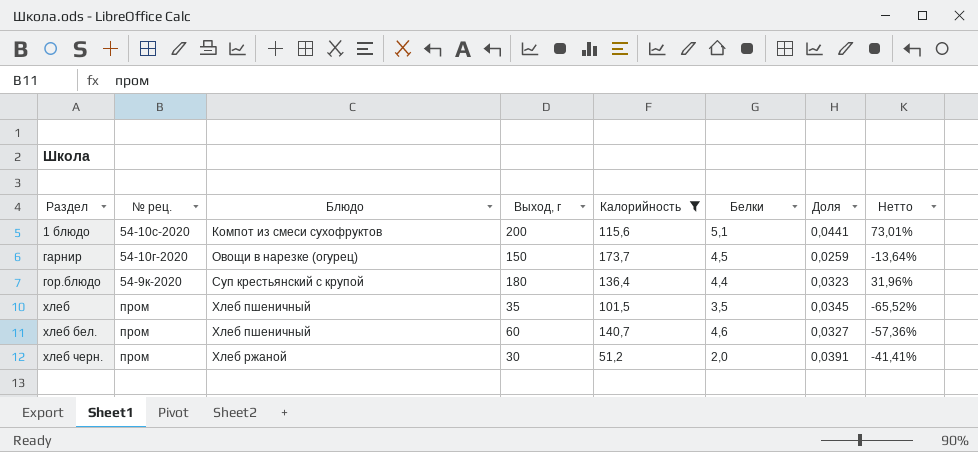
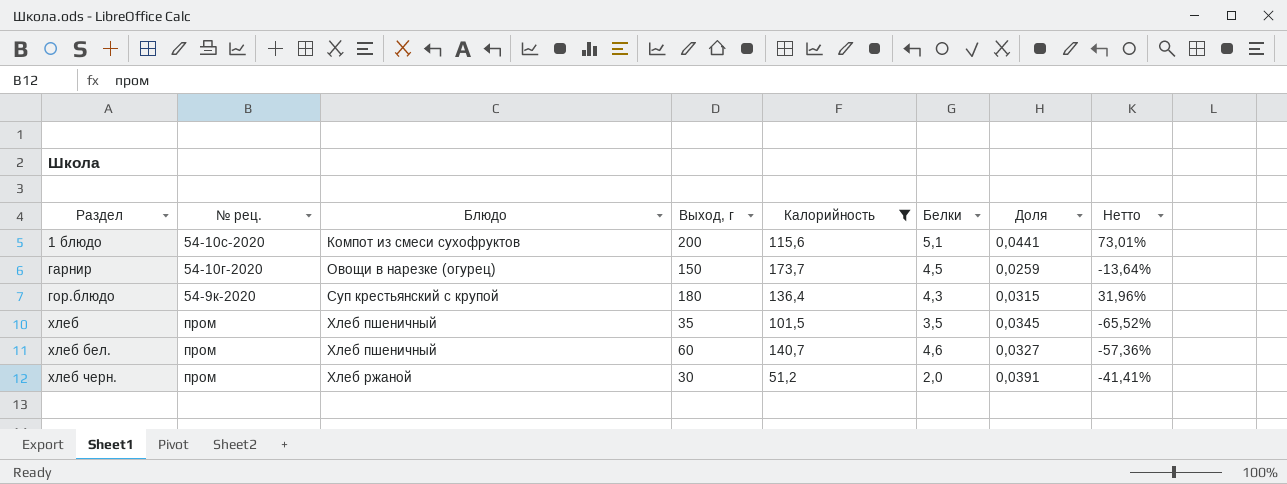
гор.блюдо | Белки: 4,4 -> 4,3
гор.блюдо | Доля: 0,0323 -> 0,0315

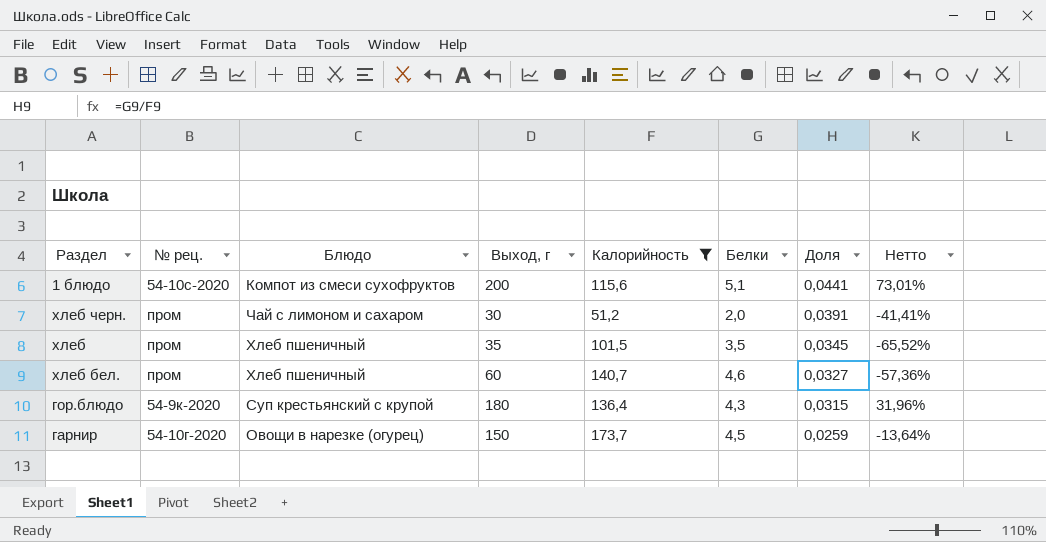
row order: Раздел ascending -> Доля descending
хлеб черн. | Блюдо: Хлеб ржаной -> Чай с лимоном и сахаром

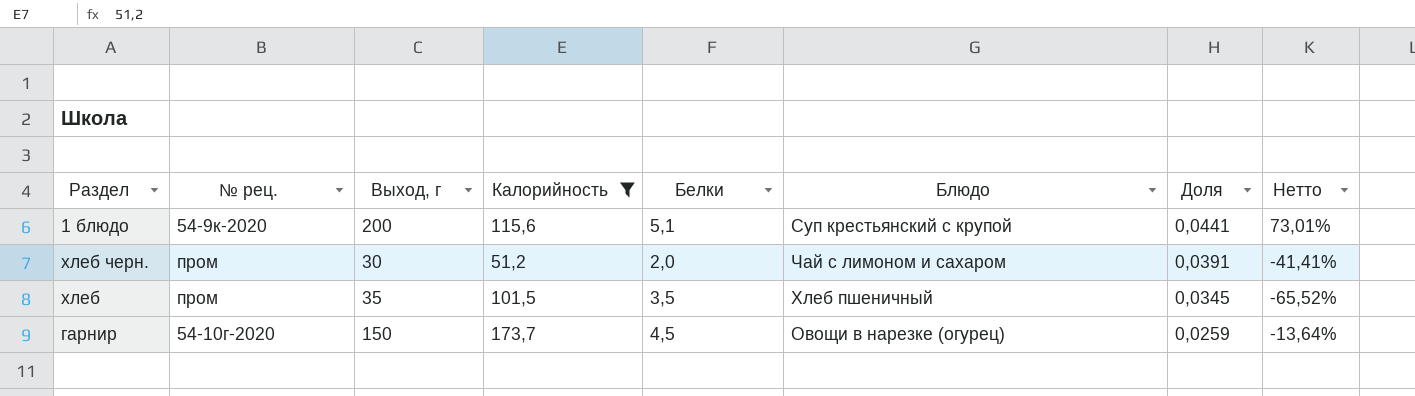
column Блюдо | position: 3 -> 6
row хлеб бел.: пром | Хлеб пшеничный | 60 | 140,7 | 4,6 | 0,0327 | -57,36% -> none
row гор.блюдо: 54-9к-2020 | Суп крестьянский с крупой | 180 | 136,4 | 4,3 | 0,0315 | 31,96% -> none
1 блюдо | № рец.: 54-10с-2020 -> 54-9к-2020
1 блюдо | Блюдо: Компот из смеси сухофруктов -> Суп крестьянский с крупой

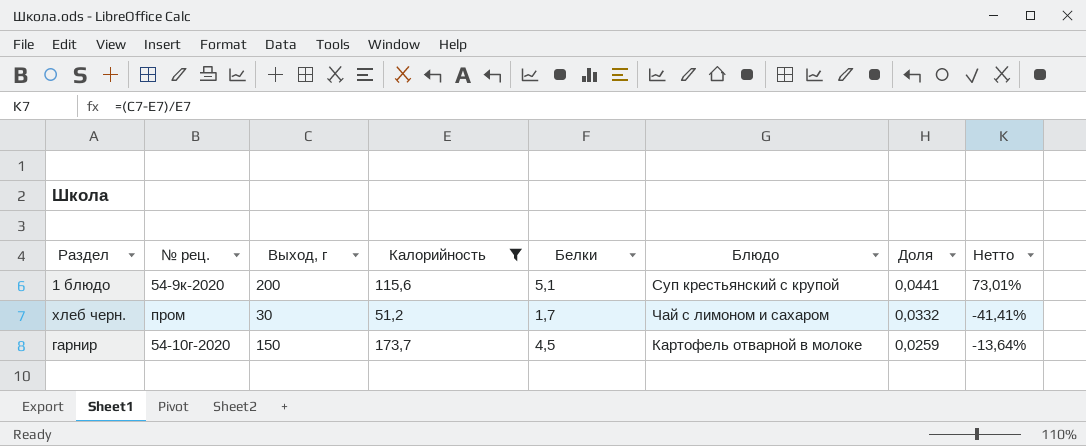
row хлеб: пром | 35 | 101,5 | 3,5 | Хлеб пшеничный | 0,0345 | -65,52% -> none
хлеб черн. | Белки: 2,0 -> 1,7
хлеб черн. | Доля: 0,0391 -> 0,0332
гарнир | Блюдо: Овощи в нарезке (огурец) -> Картофель отварной в молоке

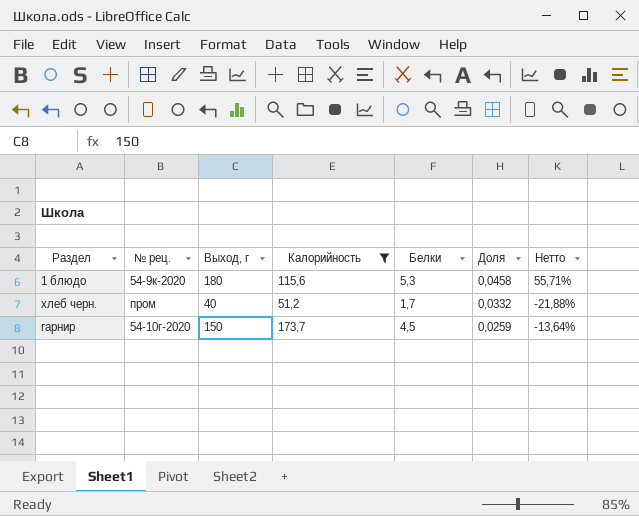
column Блюдо | position: 6 -> none
1 блюдо | Выход, г: 200 -> 180
1 блюдо | Белки: 5,1 -> 5,3
1 блюдо | Доля: 0,0441 -> 0,0458
1 блюдо | Нетто: 73,01% -> 55,71%
хлеб черн. | Выход, г: 30 -> 40
хлеб черн. | Нетто: -41,41% -> -21,88%

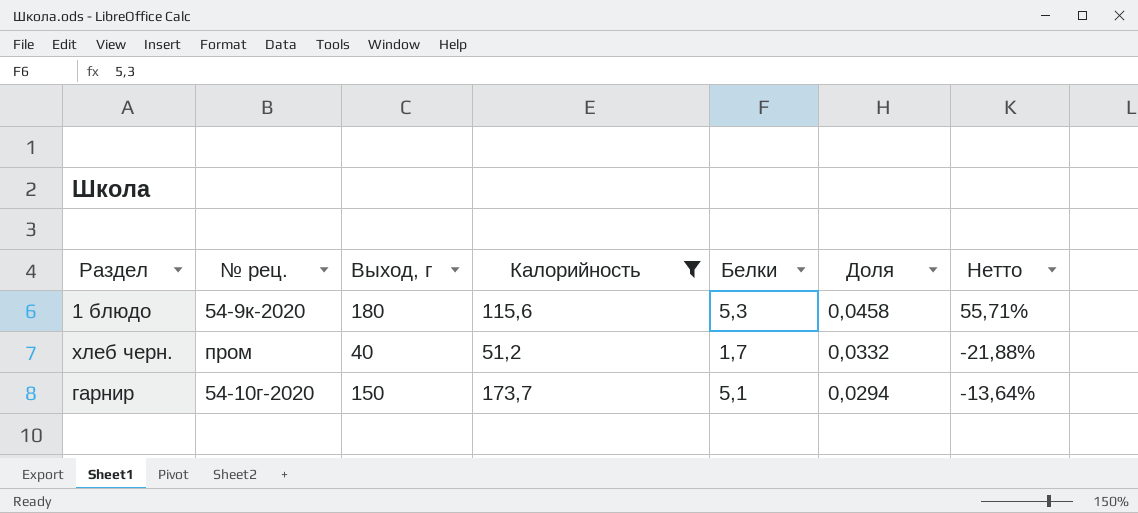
гарнир | Белки: 4,5 -> 5,1
гарнир | Доля: 0,0259 -> 0,0294

